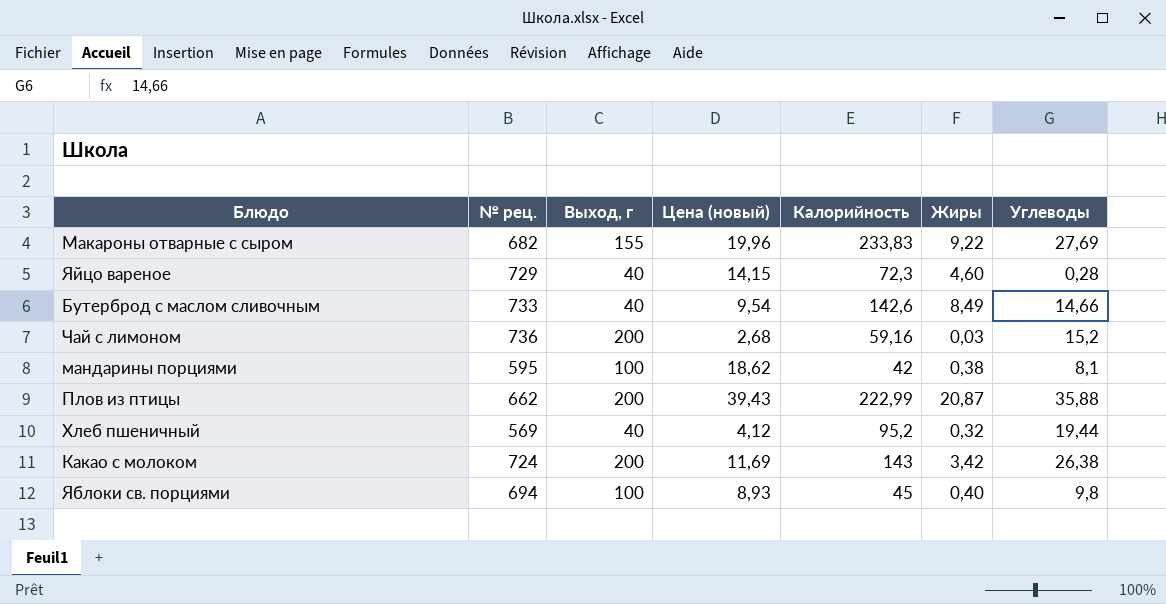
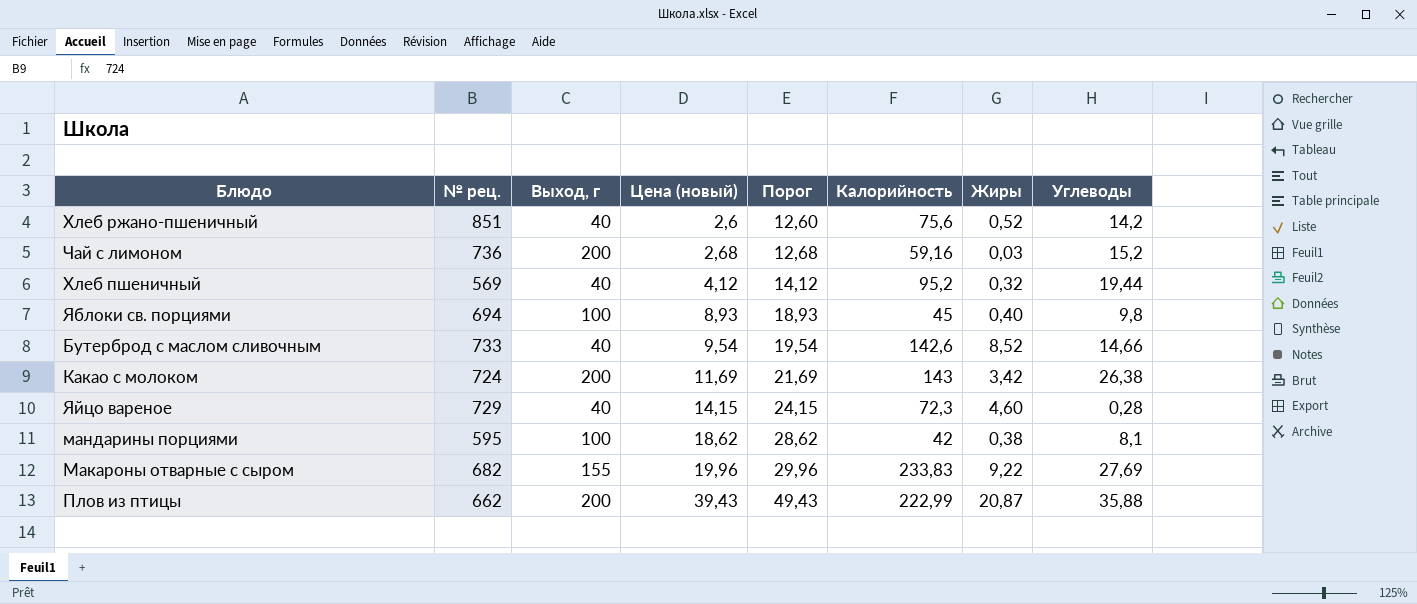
row order: none -> Цена (новый) ascending
column Порог | formula: none -> [Цена (новый)] + 10
row Хлеб ржано-пшеничный: none -> 851 | 40 | 2,6 | 12,60 | 75,6 | 0,52 | 14,2
Бутерброд с маслом сливочным | Жиры: 8,49 -> 8,52

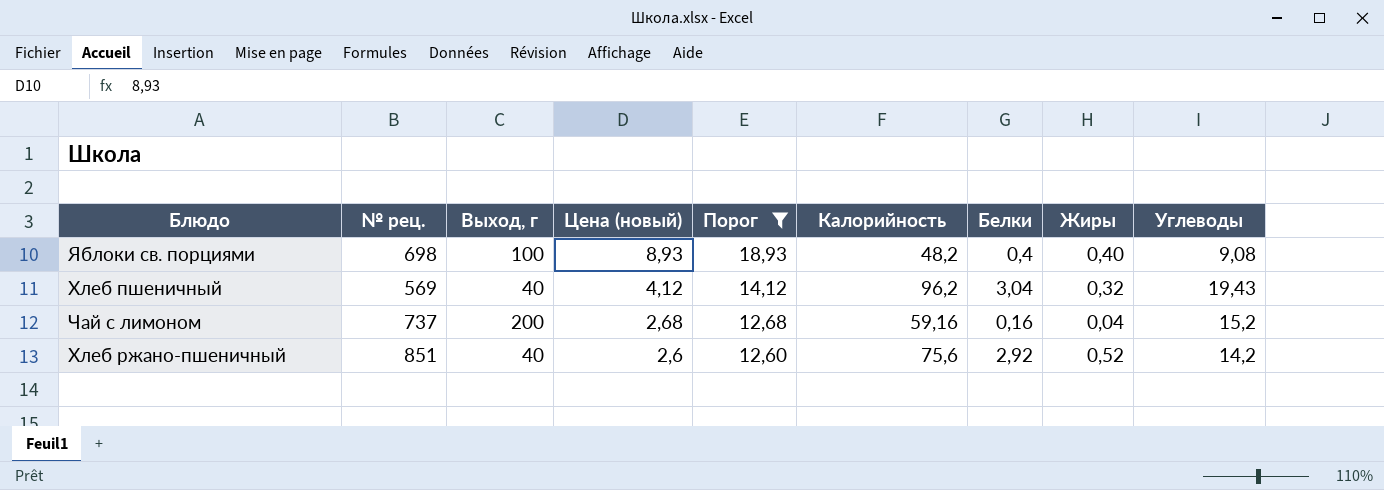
filter: none -> Порог <= 18,93
row order: Цена (новый) ascending -> Цена (новый) descending
column Белки | position: none -> 7
Яблоки св. порциями | № рец.: 694 -> 698
Яблоки св. порциями | Калорийность: 45 -> 48,2
Яблоки св. порциями | Углеводы: 9,8 -> 9,08
Хлеб пшеничный | Калорийность: 95,2 -> 96,2
Хлеб пшеничный | Углеводы: 19,44 -> 19,43
Чай с лимоном | № рец.: 736 -> 737
Чай с лимоном | Жиры: 0,03 -> 0,04

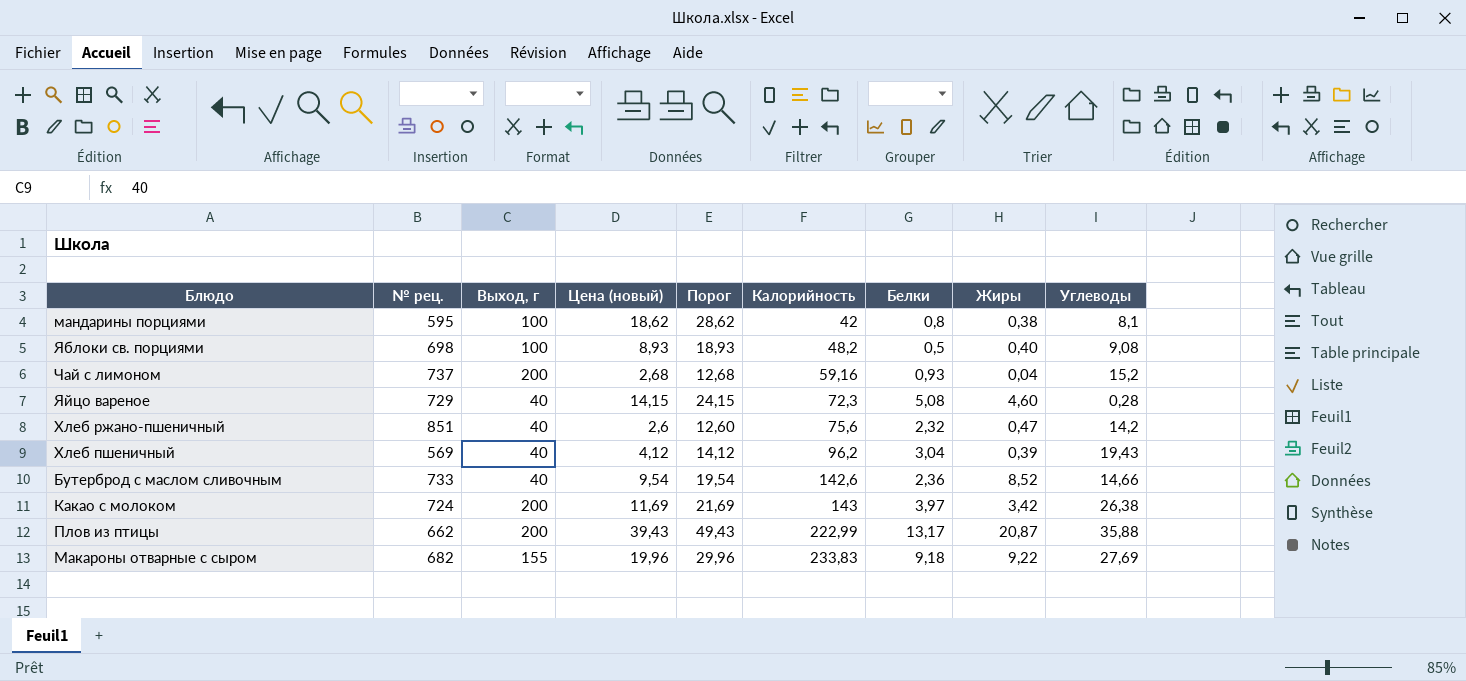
filter: Порог <= 18,93 -> none
row order: Цена (новый) descending -> Калорийность ascending
Яблоки св. порциями | Белки: 0,4 -> 0,5
Чай с лимоном | Белки: 0,16 -> 0,93
Хлеб ржано-пшеничный | Белки: 2,92 -> 2,32
Хлеб ржано-пшеничный | Жиры: 0,52 -> 0,47
Хлеб пшеничный | Жиры: 0,32 -> 0,39

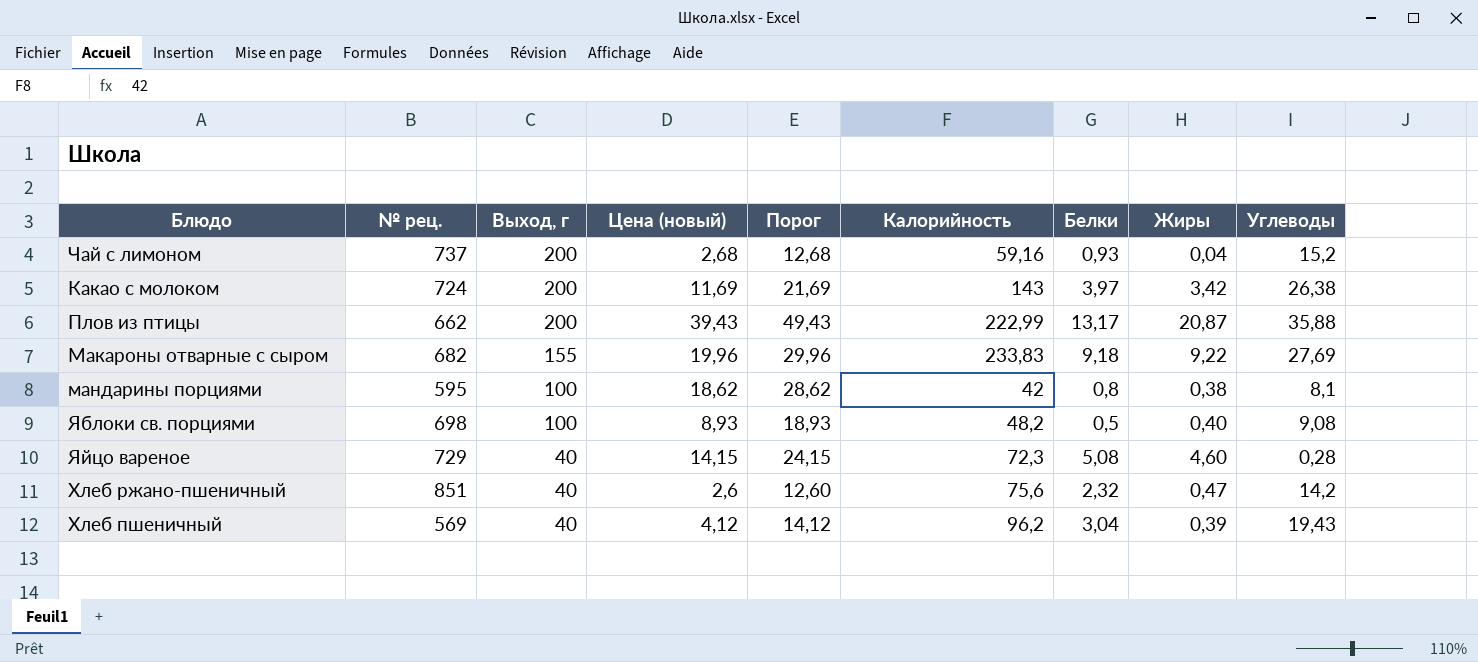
row order: Калорийность ascending -> Выход, г descending
row Бутерброд с маслом сливочным: 733 | 40 | 9,54 | 19,54 | 142,6 | 2,36 | 8,52 | 14,66 -> none

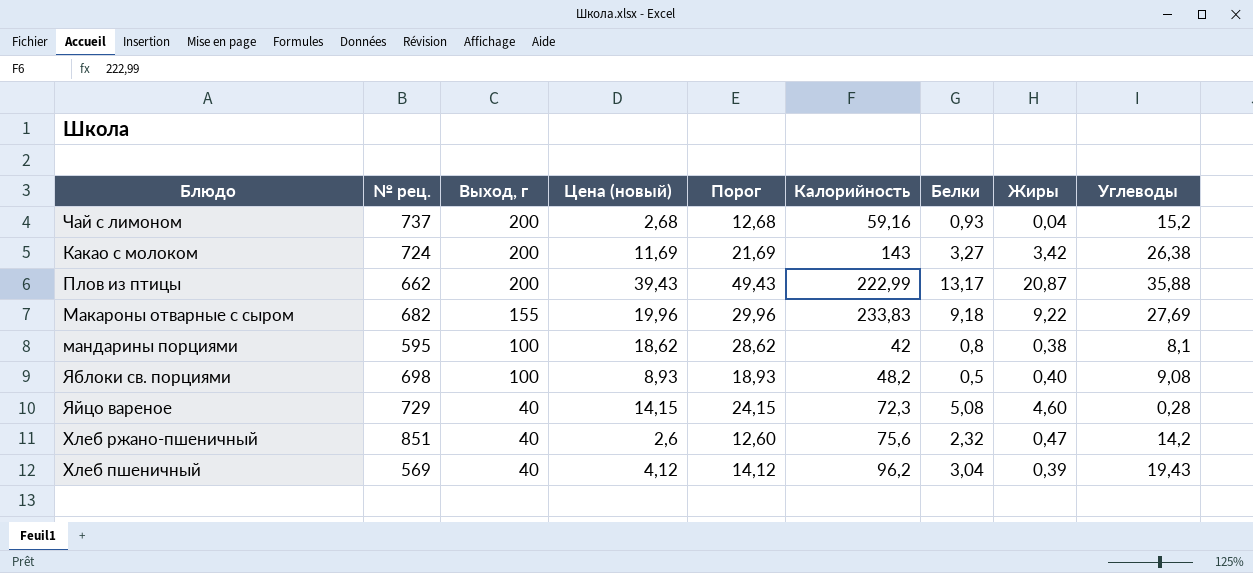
Какао с молоком | Белки: 3,97 -> 3,27

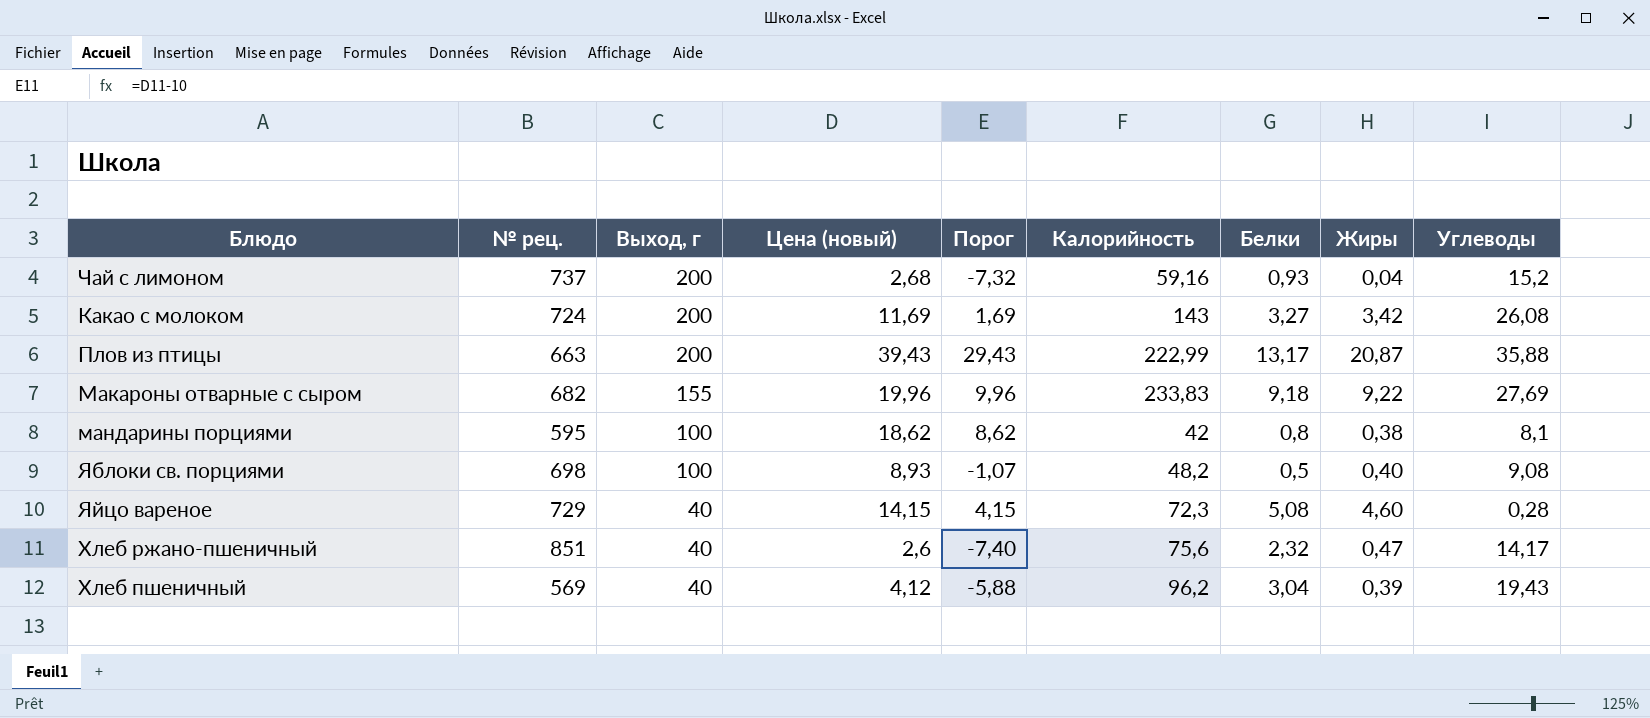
column Порог | formula: [Цена (новый)] + 10 -> [Цена (новый)] - 10
Какао с молоком | Углеводы: 26,38 -> 26,08
Плов из птицы | № рец.: 662 -> 663
Хлеб ржано-пшеничный | Углеводы: 14,2 -> 14,17

